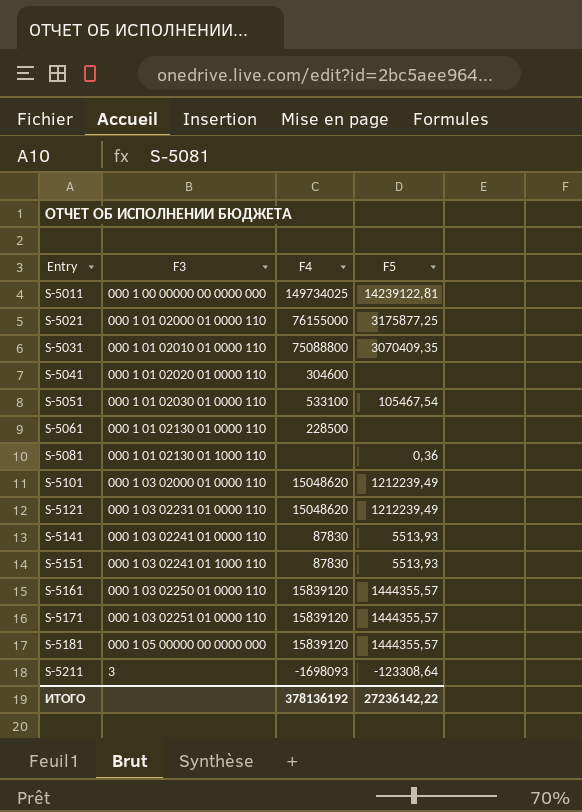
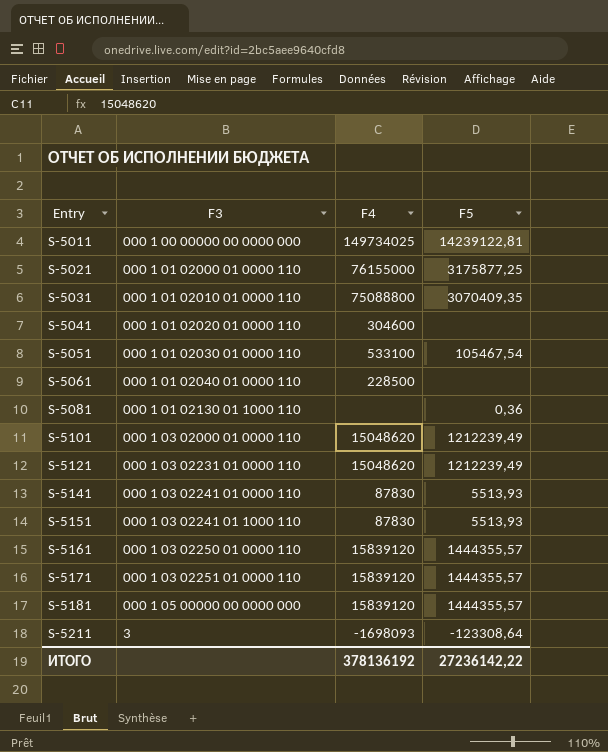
S-5061 | F3: 000 1 01 02130 01 0000 110 -> 000 1 01 02040 01 0000 110

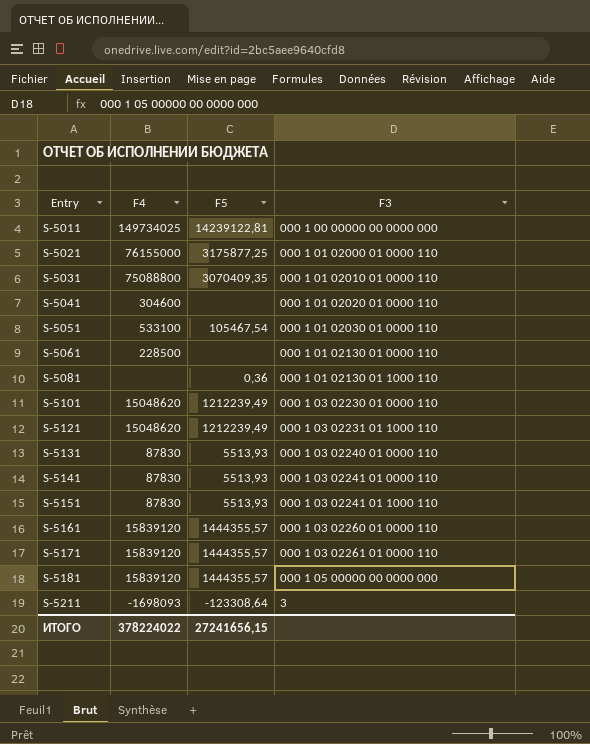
column F3 | position: 2 -> 4
S-5061 | F3: 000 1 01 02040 01 0000 110 -> 000 1 01 02130 01 0000 110
S-5101 | F3: 000 1 03 02000 01 0000 110 -> 000 1 03 02230 01 0000 110
S-5121 | F3: 000 1 03 02231 01 0000 110 -> 000 1 03 02231 01 1000 110
row S-5131: none -> 87830 | 5513,93 | 000 1 03 02240 01 0000 110
S-5161 | F3: 000 1 03 02250 01 0000 110 -> 000 1 03 02260 01 0000 110
S-5171 | F3: 000 1 03 02251 01 0000 110 -> 000 1 03 02261 01 0000 110
ИТОГО | F4: 378136192 -> 378224022
ИТОГО | F5: 27236142,22 -> 27241656,15

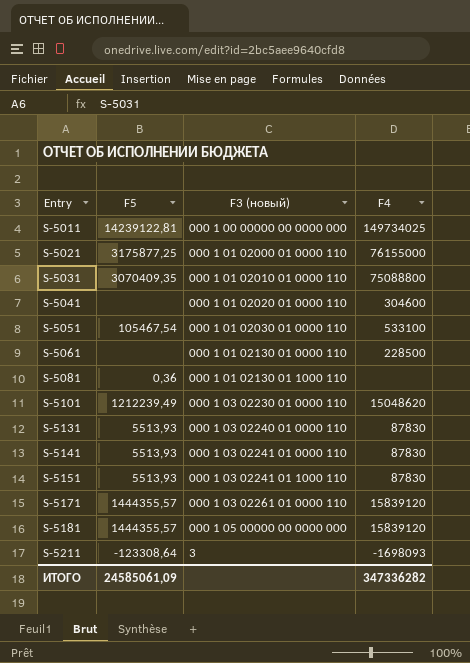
column name: F3 -> F3 (новый)
column F4 | position: 2 -> 4
row S-5121: 15048620 | 1212239,49 | 000 1 03 02231 01 1000 110 -> none
row S-5161: 15839120 | 1444355,57 | 000 1 03 02260 01 0000 110 -> none
ИТОГО | F5: 27241656,15 -> 24585061,09
ИТОГО | F4: 378224022 -> 347336282

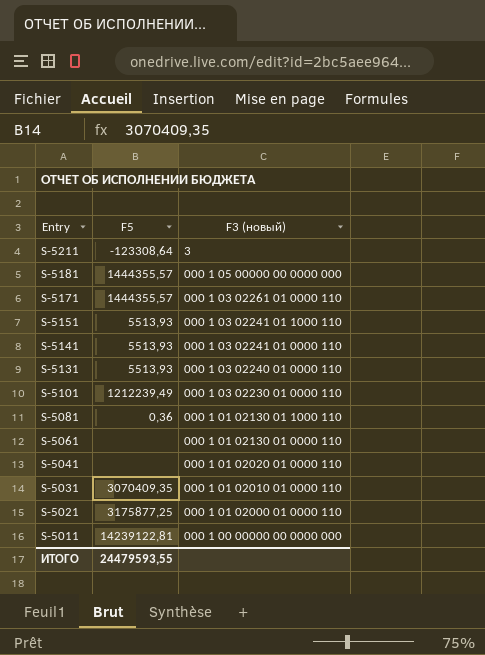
row order: Entry ascending -> Entry descending
column F4 | position: 4 -> none
row S-5051: 105467,54 | 000 1 01 02030 01 0000 110 | 533100 -> none
ИТОГО | F5: 24585061,09 -> 24479593,55

